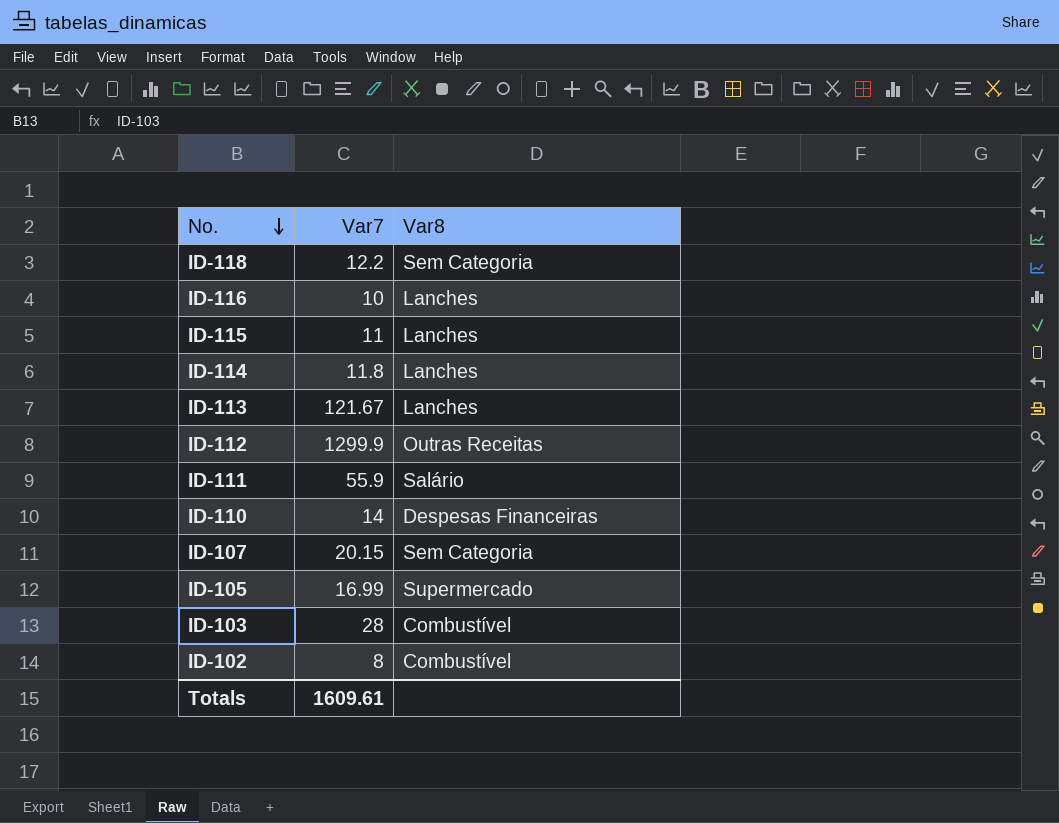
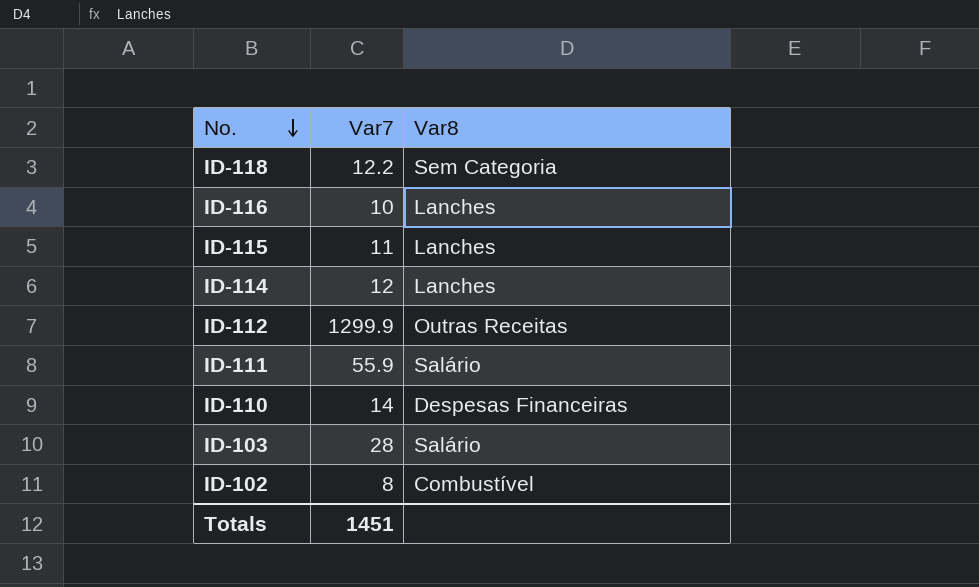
row ID-113: 121.67 | Lanches -> none
row ID-107: 20.15 | Sem Categoria -> none
row ID-105: 16.99 | Supermercado -> none
ID-114 | Var7: 11.8 -> 12
ID-103 | Var8: Combustível -> Salário
Totals | Var7: 1609.61 -> 1451

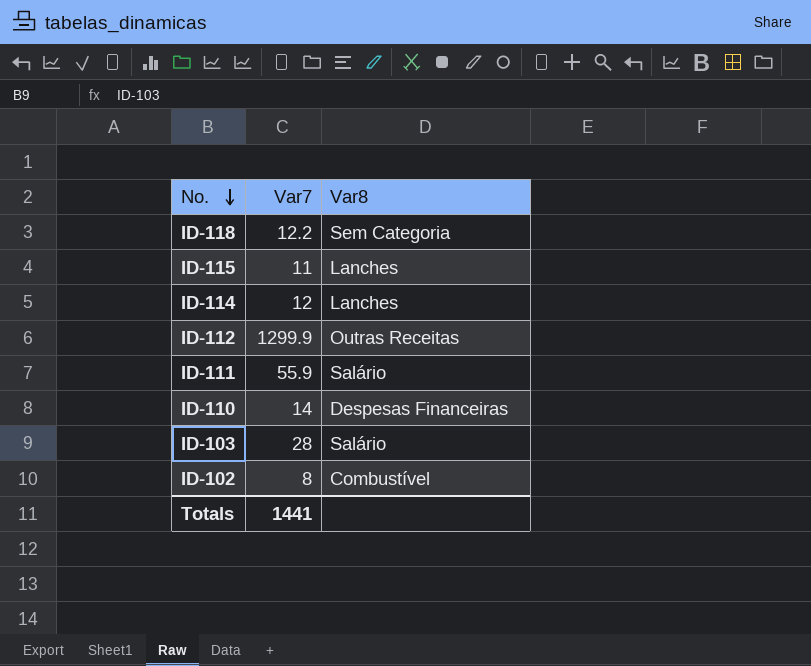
row ID-116: 10 | Lanches -> none
Totals | Var7: 1451 -> 1441

